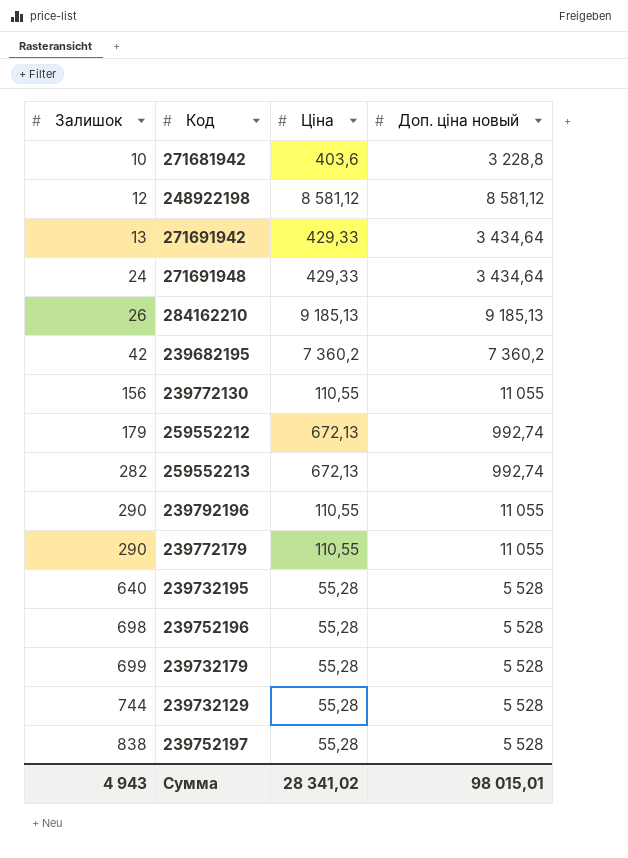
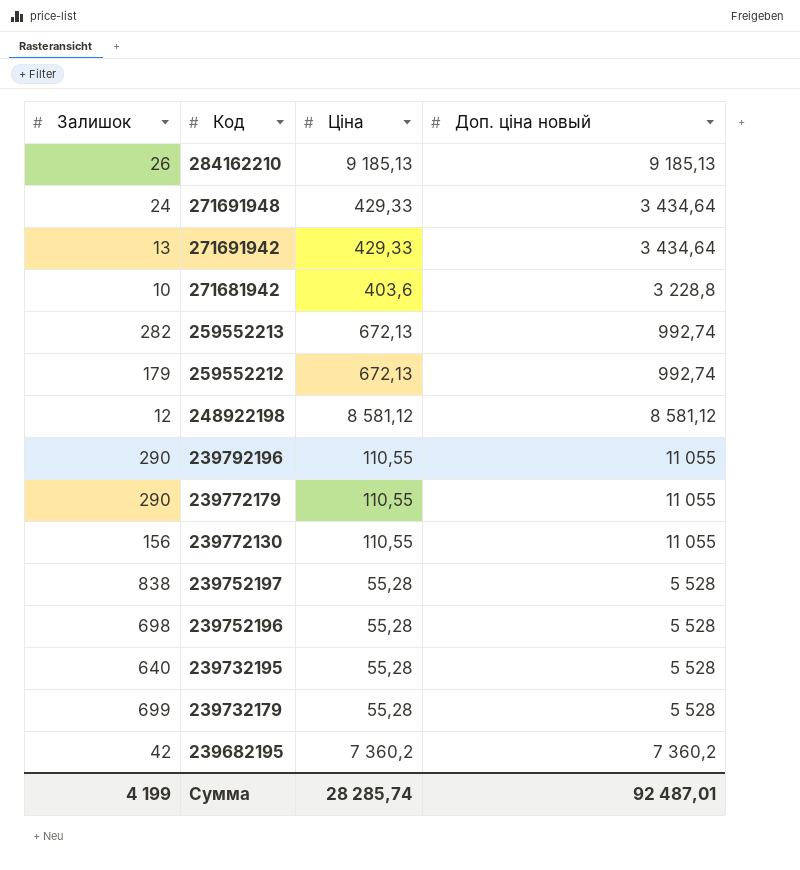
row order: Залишок ascending -> Код descending
row 239732129: 744 | 55,28 | 5 528 -> none
Сумма | Залишок: 4 943 -> 4 199
Сумма | Ціна: 28 341,02 -> 28 285,74
Сумма | Доп. ціна новый: 98 015,01 -> 92 487,01

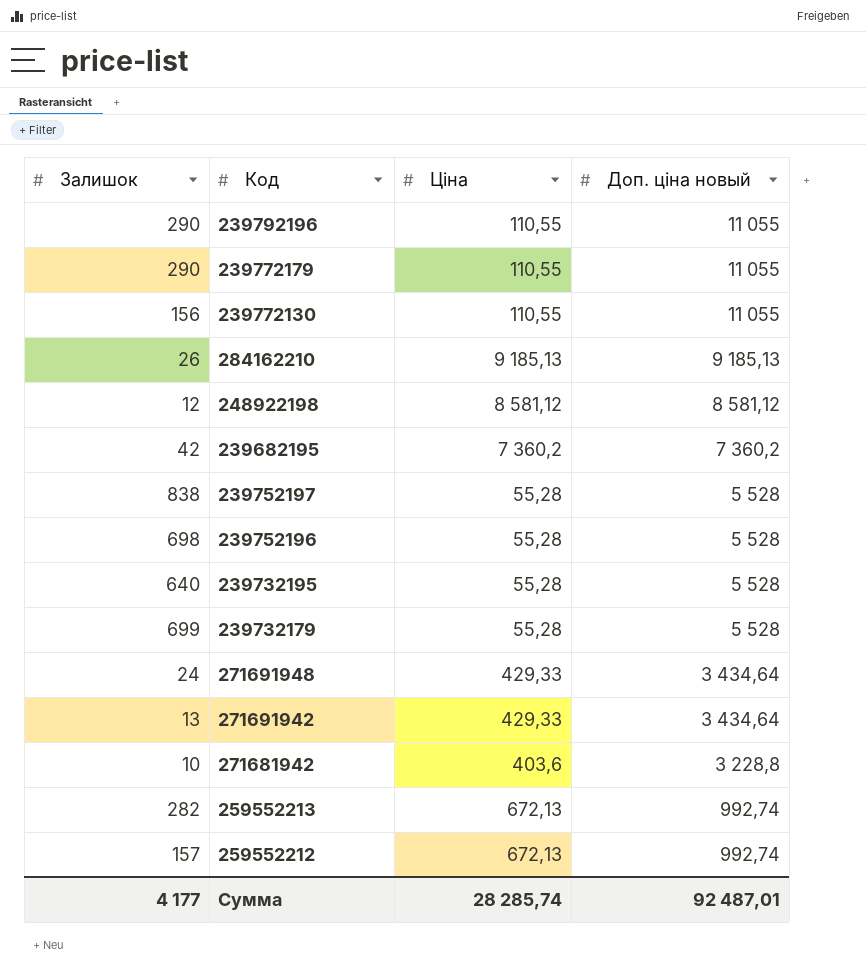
row order: Код descending -> Доп. ціна новый descending
259552212 | Залишок: 179 -> 157
Сумма | Залишок: 4 199 -> 4 177

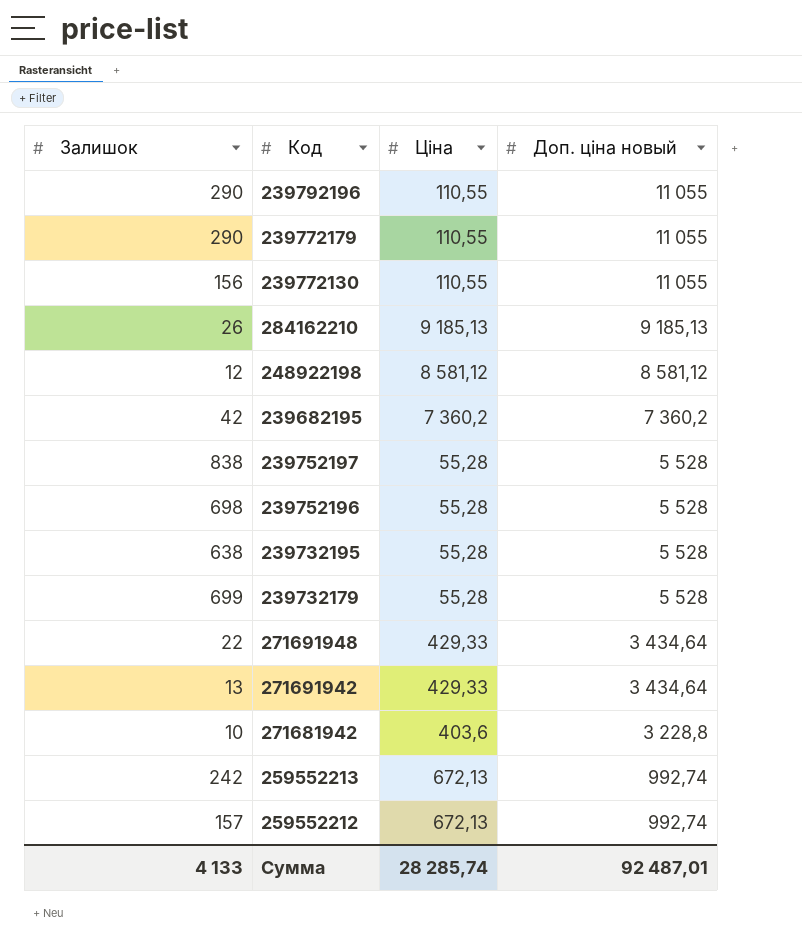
239732195 | Залишок: 640 -> 638
271691948 | Залишок: 24 -> 22
259552213 | Залишок: 282 -> 242
Сумма | Залишок: 4 177 -> 4 133

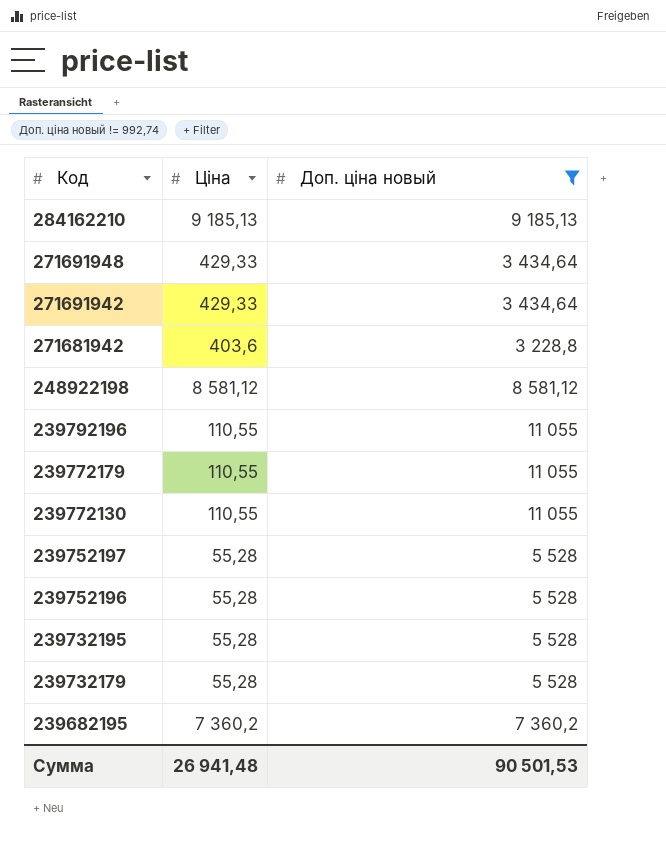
filter: none -> Доп. ціна новый != 992,74
row order: Доп. ціна новый descending -> Код descending
column Залишок | position: 1 -> none
Сумма | Ціна: 28 285,74 -> 26 941,48
Сумма | Доп. ціна новый: 92 487,01 -> 90 501,53

